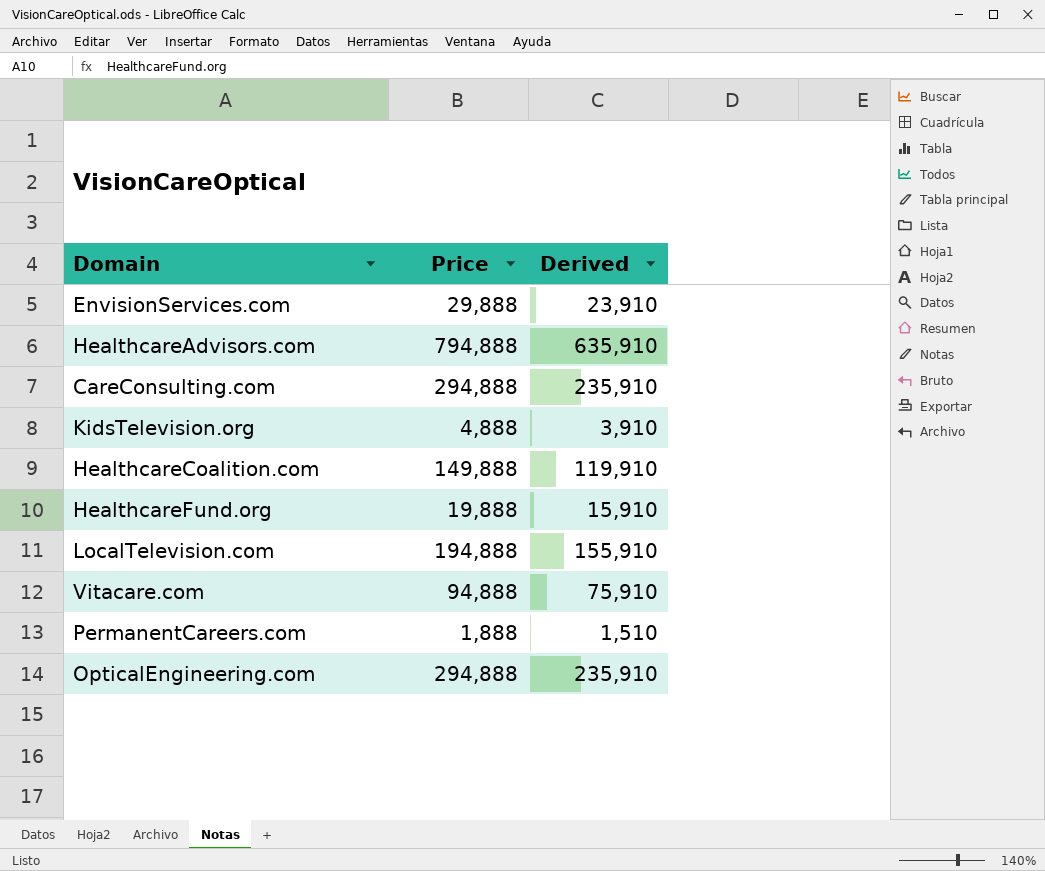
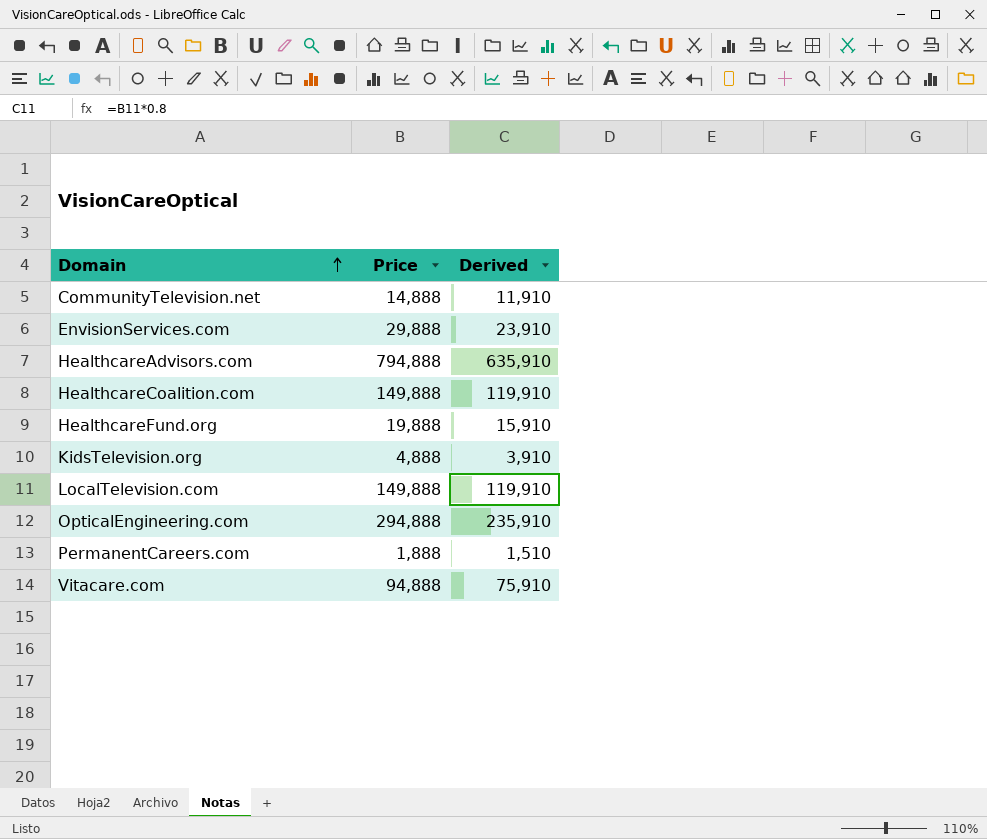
row order: none -> Domain ascending
row CareConsulting.com: 294,888 | 235,910 -> none
row CommunityTelevision.net: none -> 14,888 | 11,910
LocalTelevision.com | Price: 194,888 -> 149,888
LocalTelevision.com | Derived: 155,910 -> 119,910

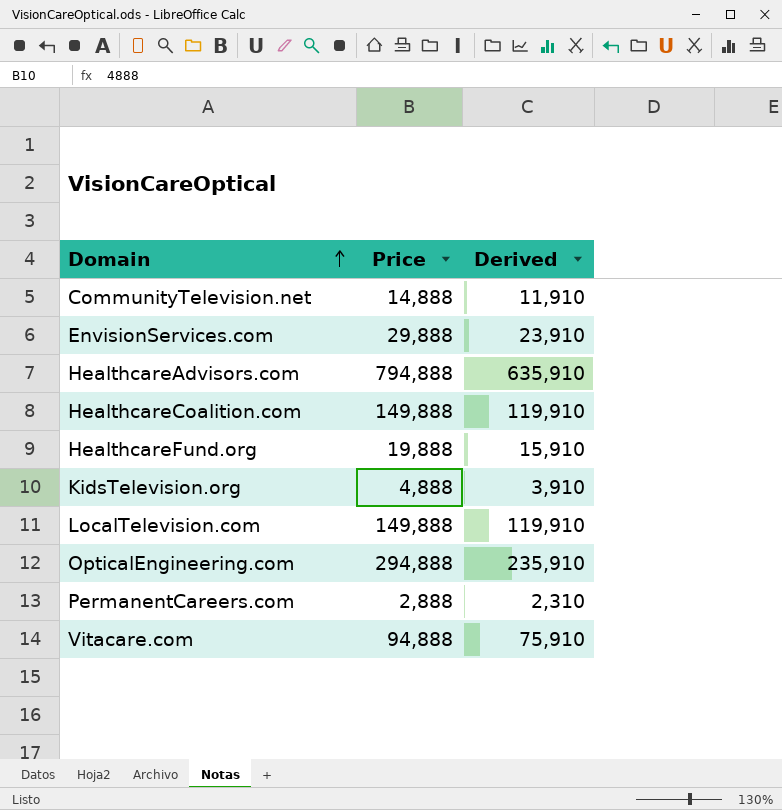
PermanentCareers.com | Price: 1,888 -> 2,888
PermanentCareers.com | Derived: 1,510 -> 2,310

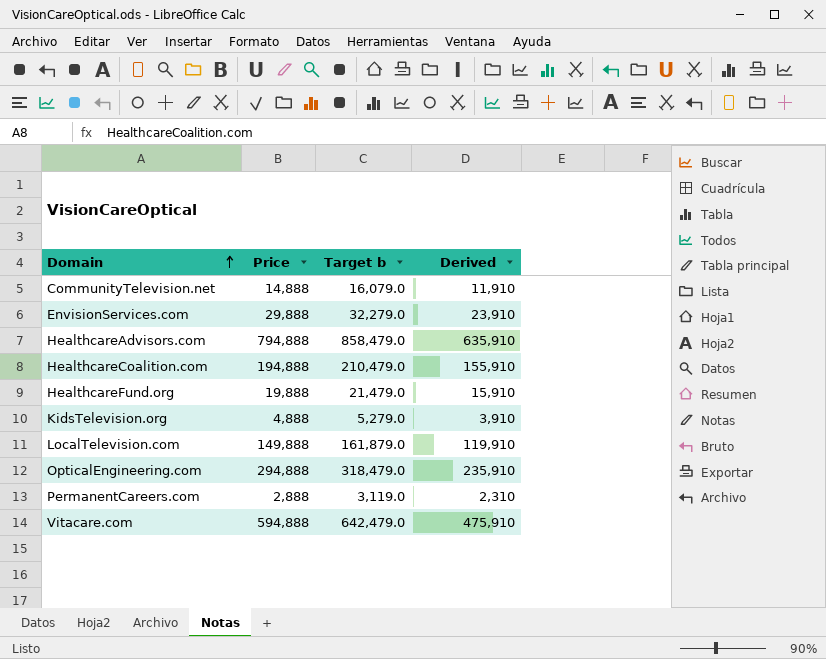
column Target b | formula: none -> [Price] * 1.08
HealthcareCoalition.com | Price: 149,888 -> 194,888
HealthcareCoalition.com | Derived: 119,910 -> 155,910
Vitacare.com | Price: 94,888 -> 594,888
Vitacare.com | Derived: 75,910 -> 475,910

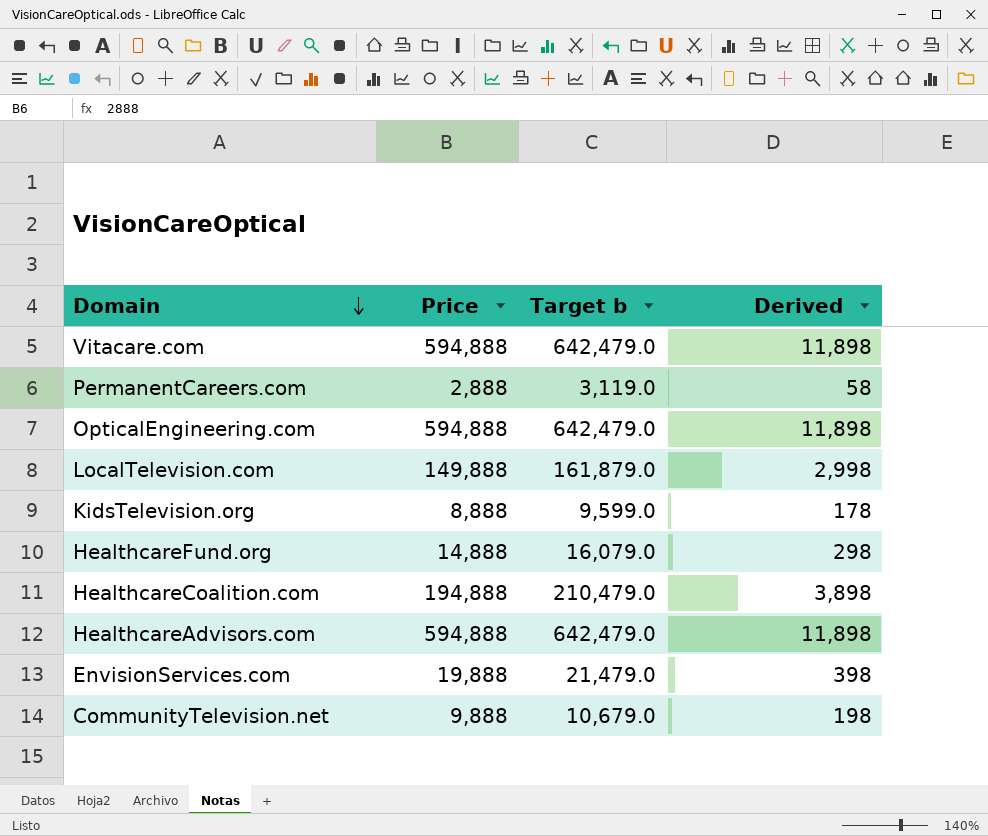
row order: Domain ascending -> Domain descending
column Derived | formula: [Price] * 0.8 -> [Price] * 0.02
OpticalEngineering.com | Price: 294,888 -> 594,888
OpticalEngineering.com | Target b: 318,479.0 -> 642,479.0
KidsTelevision.org | Price: 4,888 -> 8,888
KidsTelevision.org | Target b: 5,279.0 -> 9,599.0
HealthcareFund.org | Price: 19,888 -> 14,888
HealthcareFund.org | Target b: 21,479.0 -> 16,079.0
HealthcareAdvisors.com | Price: 794,888 -> 594,888
HealthcareAdvisors.com | Target b: 858,479.0 -> 642,479.0
EnvisionServices.com | Price: 29,888 -> 19,888
EnvisionServices.com | Target b: 32,279.0 -> 21,479.0
CommunityTelevision.net | Price: 14,888 -> 9,888
CommunityTelevision.net | Target b: 16,079.0 -> 10,679.0

